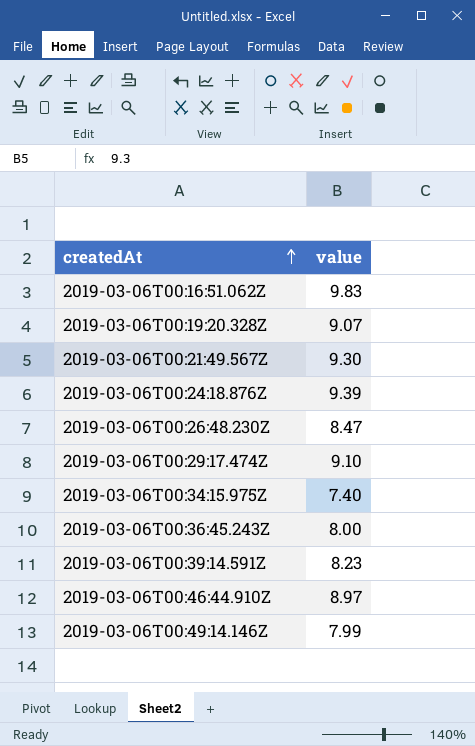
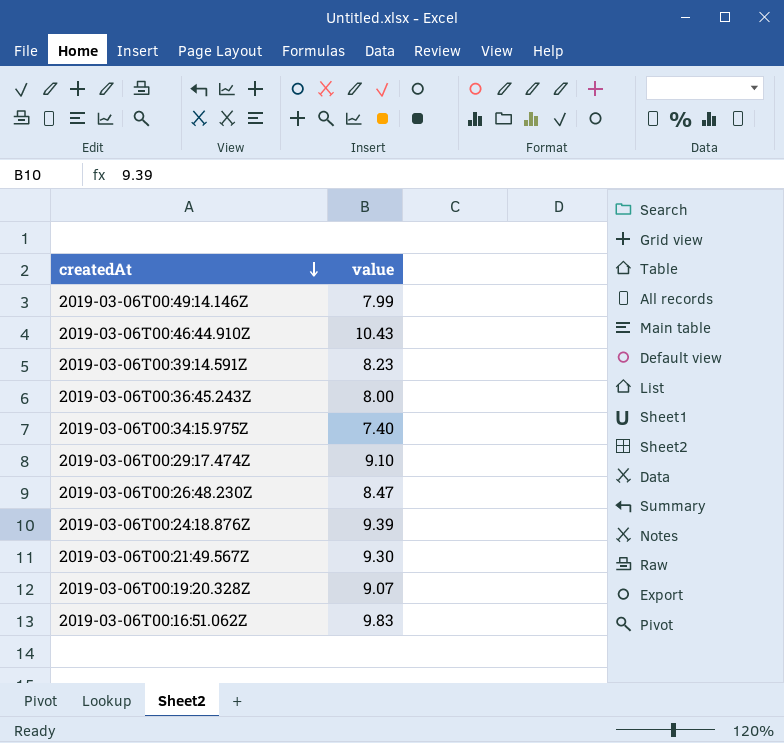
row order: createdAt ascending -> createdAt descending
2019-03-06T00:46:44.910Z | value: 8.97 -> 10.43

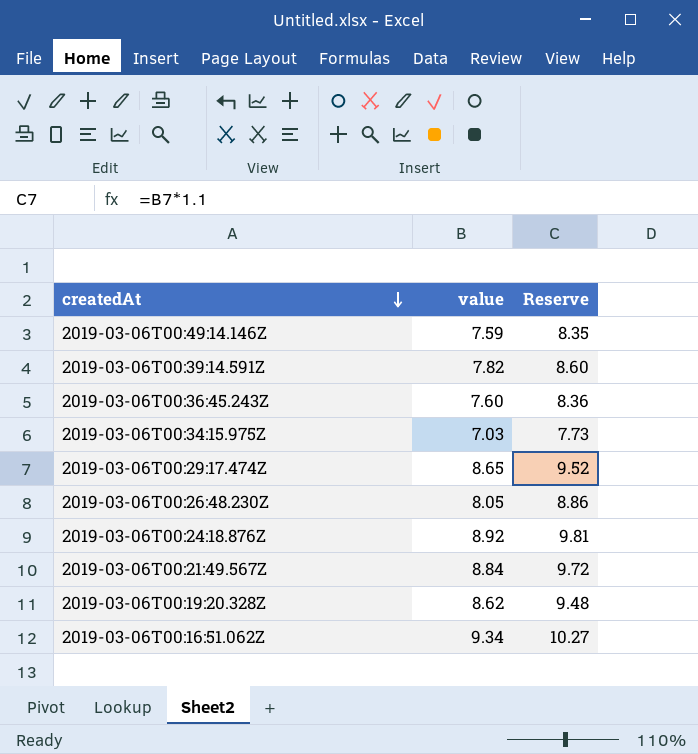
column Reserve | formula: none -> [value] * 1.1
row 2019-03-06T00:46:44.910Z: 10.43 -> none
2019-03-06T00:49:14.146Z | value: 7.99 -> 7.59
2019-03-06T00:39:14.591Z | value: 8.23 -> 7.82
2019-03-06T00:36:45.243Z | value: 8.00 -> 7.60
2019-03-06T00:34:15.975Z | value: 7.40 -> 7.03
2019-03-06T00:29:17.474Z | value: 9.10 -> 8.65
2019-03-06T00:26:48.230Z | value: 8.47 -> 8.05
2019-03-06T00:24:18.876Z | value: 9.39 -> 8.92
2019-03-06T00:21:49.567Z | value: 9.30 -> 8.84
2019-03-06T00:19:20.328Z | value: 9.07 -> 8.62
2019-03-06T00:16:51.062Z | value: 9.83 -> 9.34

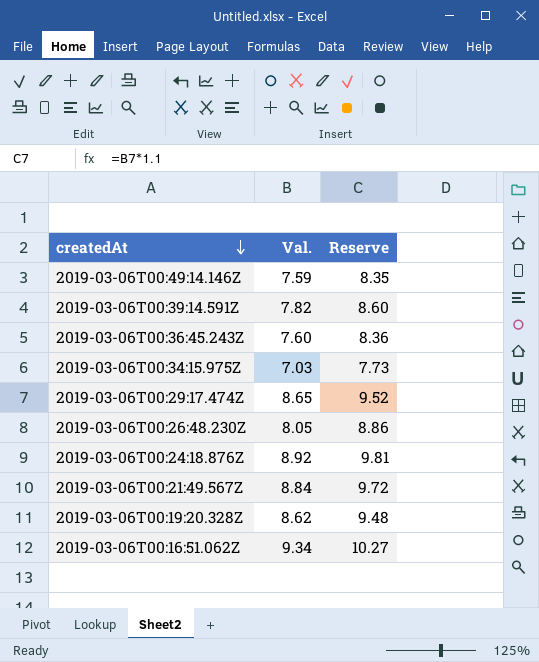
column name: value -> Val.

